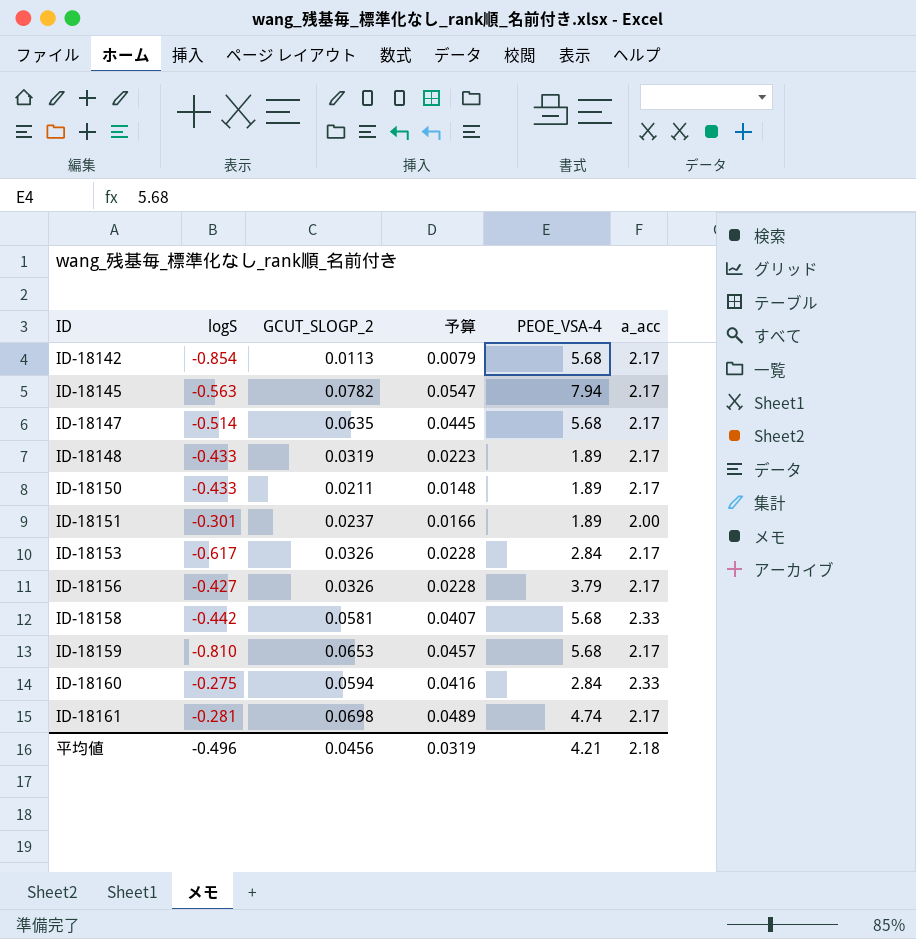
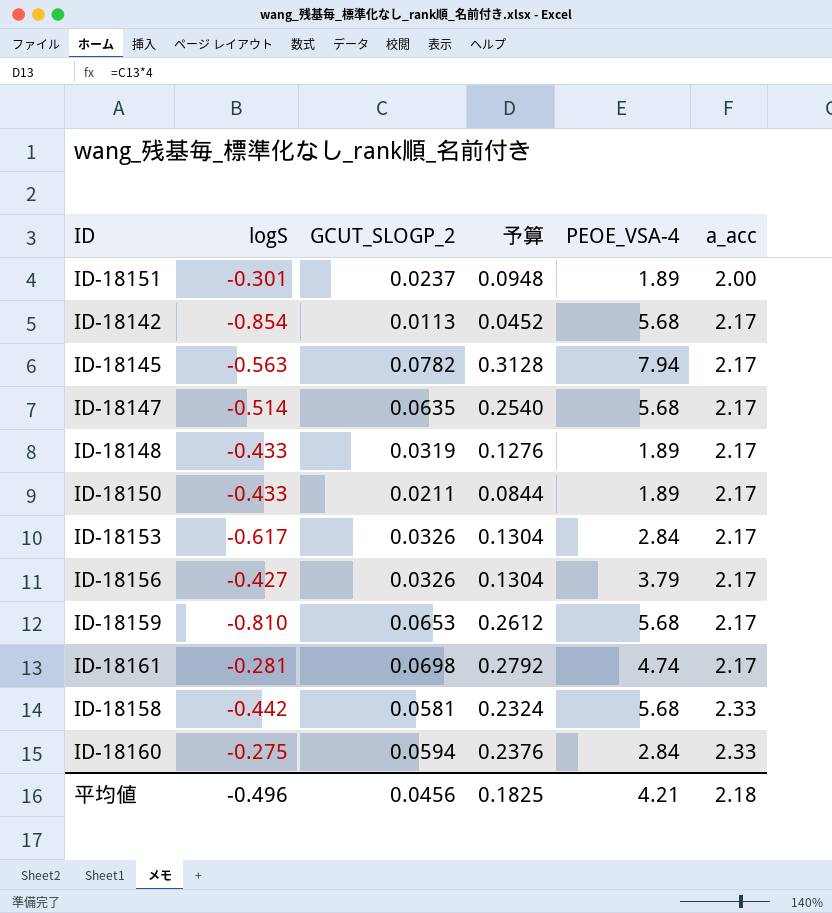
row order: ID ascending -> a_acc ascending
column 予算 | formula: [GCUT_SLOGP_2] * 0.7 -> [GCUT_SLOGP_2] * 4
平均値 | 予算: 0.0319 -> 0.1825

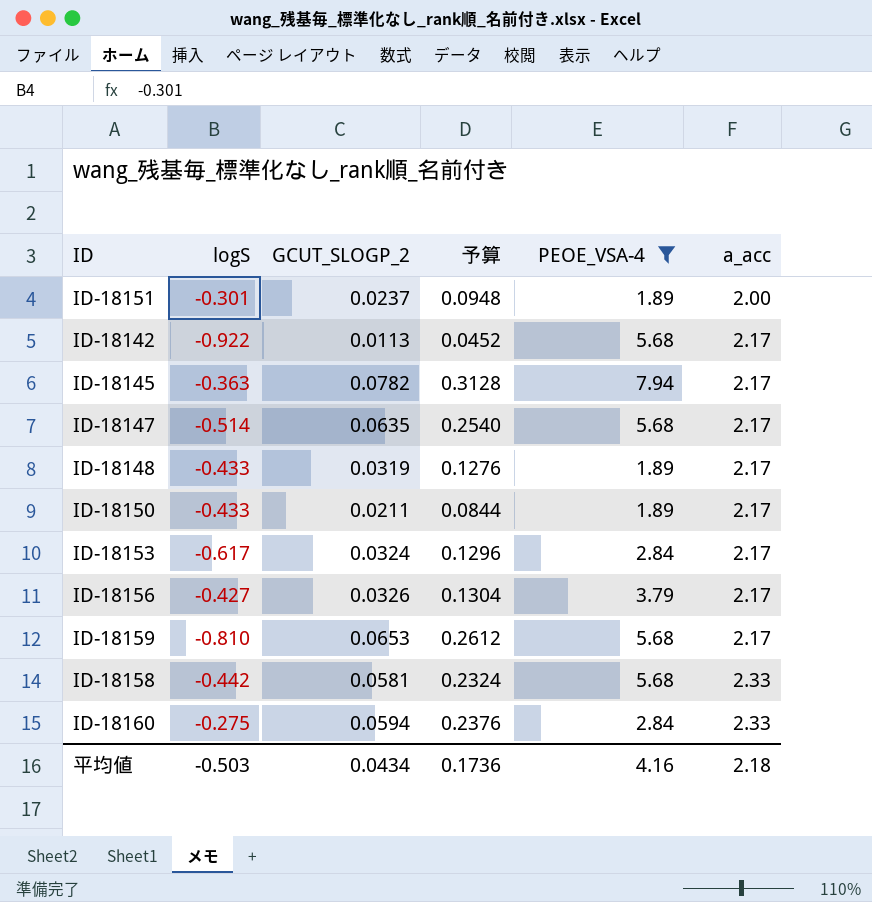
filter: none -> PEOE_VSA-4 != 4.74
ID-18142 | logS: -0.854 -> -0.922
ID-18145 | logS: -0.563 -> -0.363
ID-18153 | GCUT_SLOGP_2: 0.0326 -> 0.0324
ID-18153 | 予算: 0.1304 -> 0.1296
平均値 | logS: -0.496 -> -0.503
平均値 | GCUT_SLOGP_2: 0.0456 -> 0.0434
平均値 | 予算: 0.1825 -> 0.1736
平均値 | PEOE_VSA-4: 4.21 -> 4.16

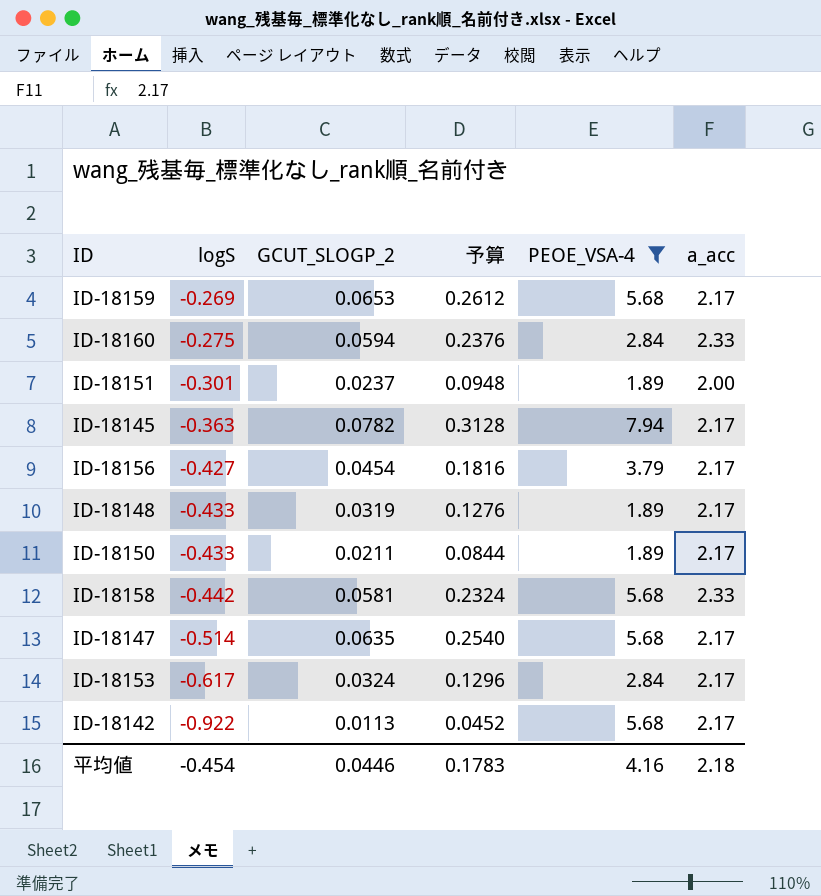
row order: a_acc ascending -> logS descending
ID-18159 | logS: -0.810 -> -0.269
ID-18156 | GCUT_SLOGP_2: 0.0326 -> 0.0454
ID-18156 | 予算: 0.1304 -> 0.1816
平均値 | logS: -0.503 -> -0.454
平均値 | GCUT_SLOGP_2: 0.0434 -> 0.0446
平均値 | 予算: 0.1736 -> 0.1783

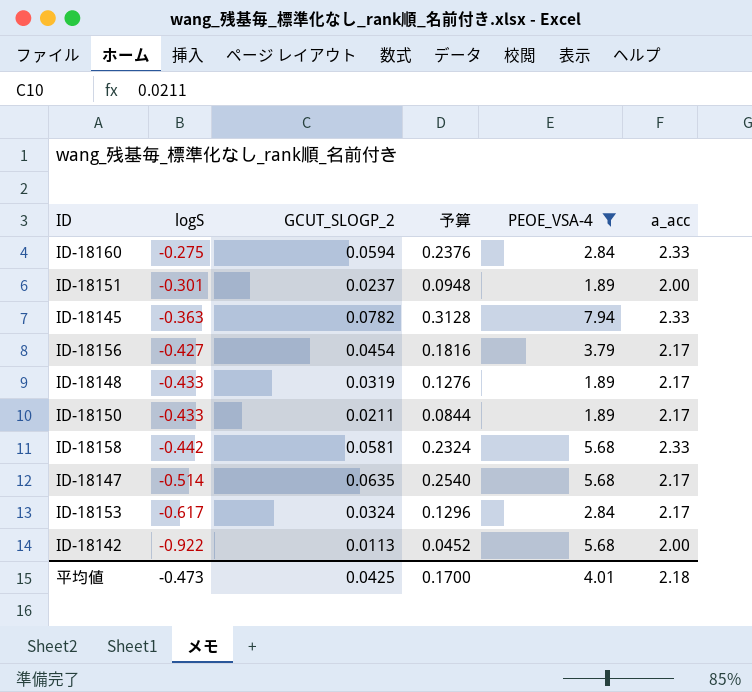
row ID-18159: -0.269 | 0.0653 | 0.2612 | 5.68 | 2.17 -> none
ID-18145 | a_acc: 2.17 -> 2.33
ID-18142 | a_acc: 2.17 -> 2.00
平均値 | logS: -0.454 -> -0.473
平均値 | GCUT_SLOGP_2: 0.0446 -> 0.0425
平均値 | 予算: 0.1783 -> 0.1700
平均値 | PEOE_VSA-4: 4.16 -> 4.01

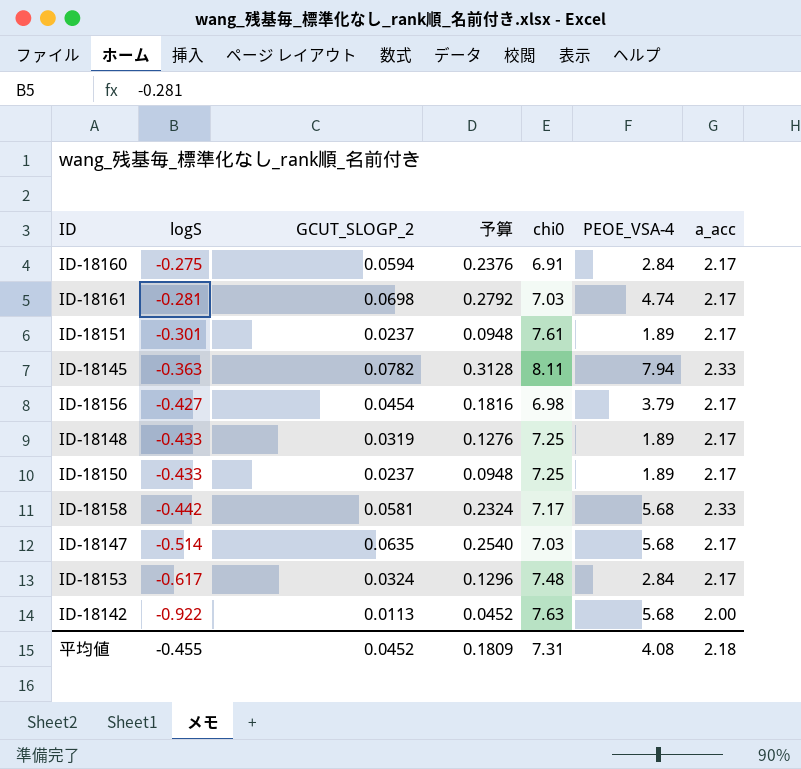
filter: PEOE_VSA-4 != 4.74 -> none
column chi0 | position: none -> 5
ID-18160 | a_acc: 2.33 -> 2.17
ID-18151 | a_acc: 2.00 -> 2.17
ID-18150 | GCUT_SLOGP_2: 0.0211 -> 0.0237
ID-18150 | 予算: 0.0844 -> 0.0948
平均値 | logS: -0.473 -> -0.455
平均値 | GCUT_SLOGP_2: 0.0425 -> 0.0452
平均値 | 予算: 0.1700 -> 0.1809
平均値 | PEOE_VSA-4: 4.01 -> 4.08

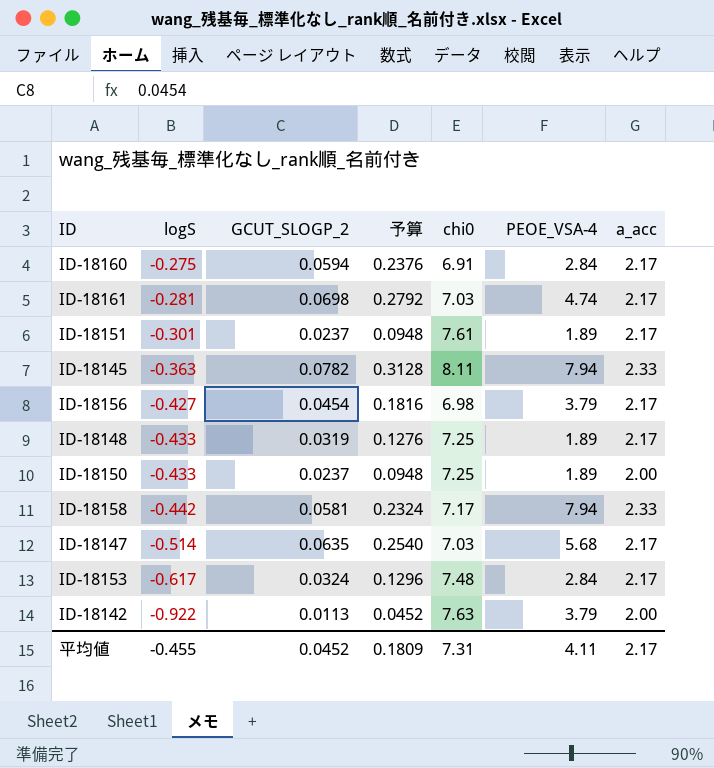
ID-18150 | a_acc: 2.17 -> 2.00
ID-18158 | PEOE_VSA-4: 5.68 -> 7.94
ID-18142 | PEOE_VSA-4: 5.68 -> 3.79
平均値 | PEOE_VSA-4: 4.08 -> 4.11
平均値 | a_acc: 2.18 -> 2.17

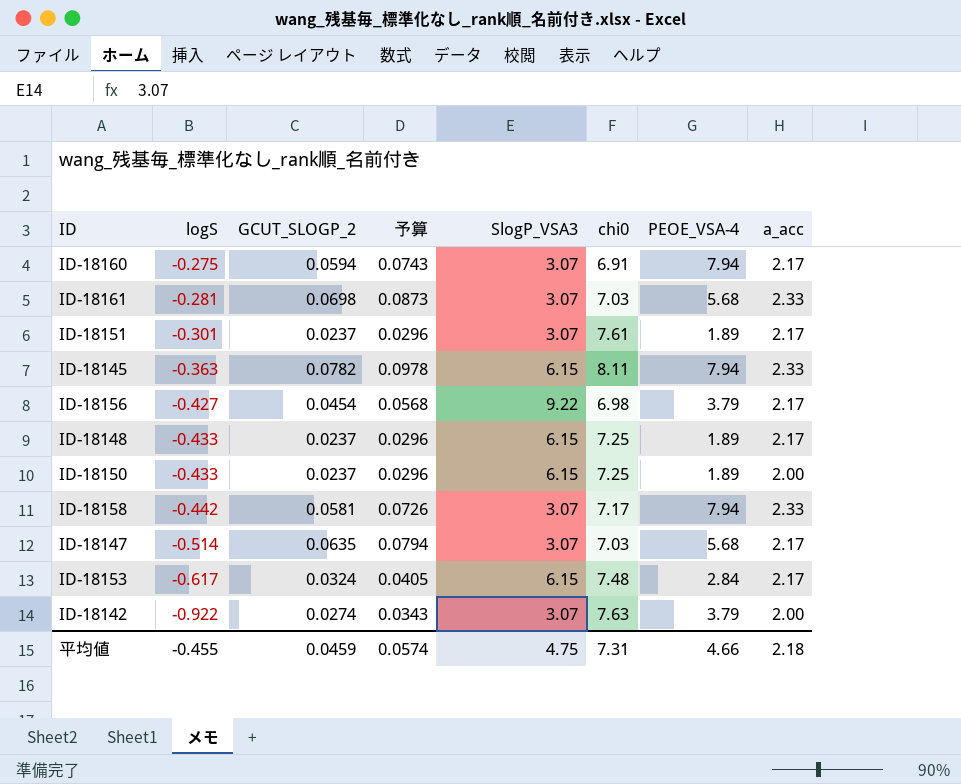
column 予算 | formula: [GCUT_SLOGP_2] * 4 -> [GCUT_SLOGP_2] * 1.25
column SlogP_VSA3 | position: none -> 5
ID-18160 | PEOE_VSA-4: 2.84 -> 7.94
ID-18161 | PEOE_VSA-4: 4.74 -> 5.68
ID-18161 | a_acc: 2.17 -> 2.33
ID-18148 | GCUT_SLOGP_2: 0.0319 -> 0.0237
ID-18142 | GCUT_SLOGP_2: 0.0113 -> 0.0274
平均値 | GCUT_SLOGP_2: 0.0452 -> 0.0459
平均値 | 予算: 0.1809 -> 0.0574
平均値 | PEOE_VSA-4: 4.11 -> 4.66
平均値 | a_acc: 2.17 -> 2.18

